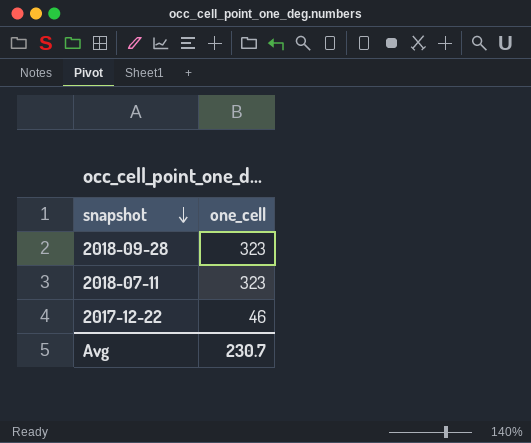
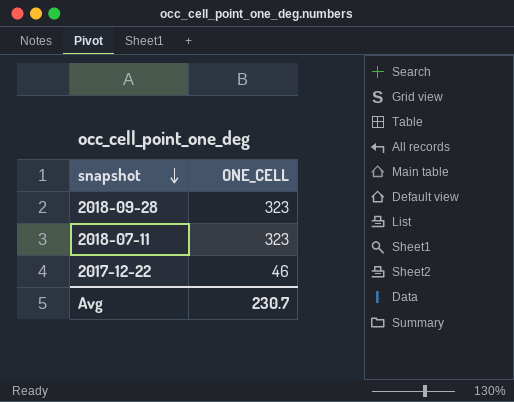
column name: one_cell -> ONE_CELL

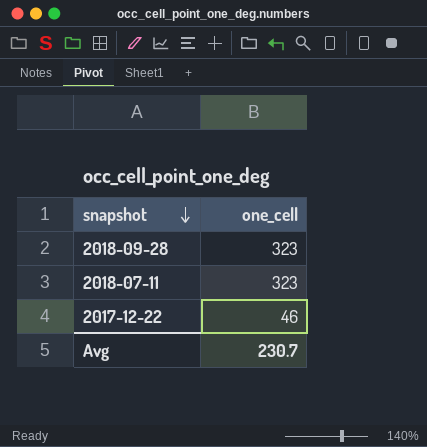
column name: ONE_CELL -> one_cell

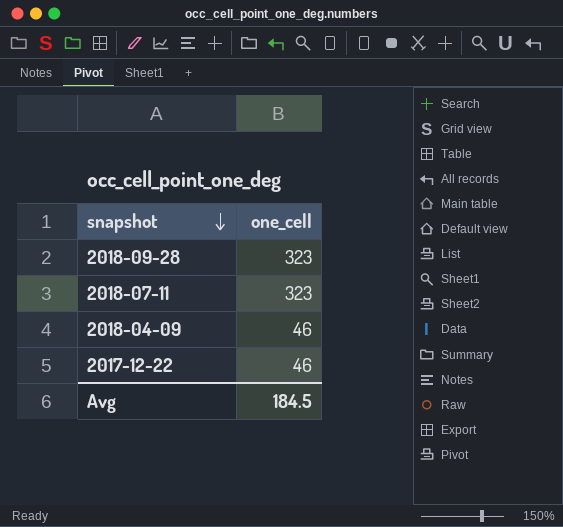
row 2018-04-09: none -> 46
Avg | one_cell: 230.7 -> 184.5

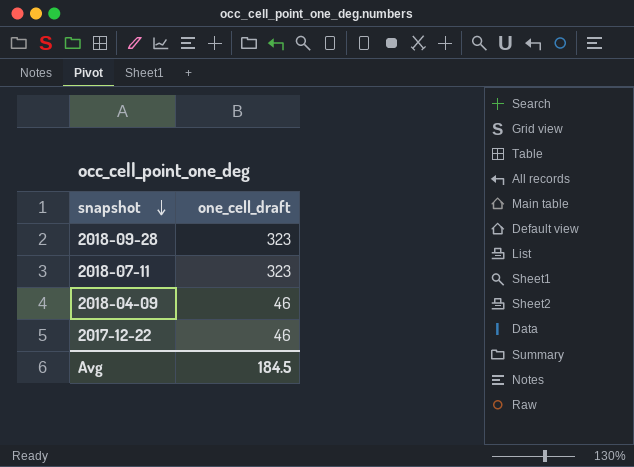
column name: one_cell -> one_cell_draft

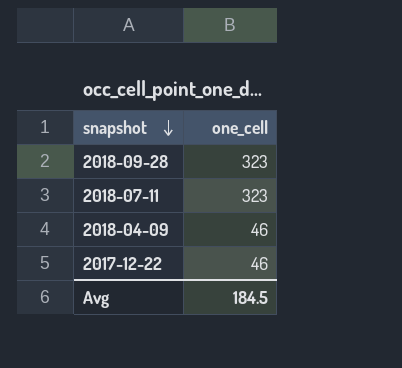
column name: one_cell_draft -> one_cell

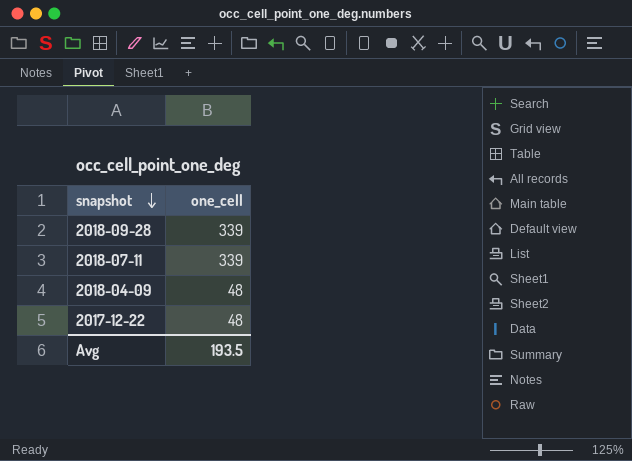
2018-09-28 | one_cell: 323 -> 339
2018-07-11 | one_cell: 323 -> 339
2018-04-09 | one_cell: 46 -> 48
2017-12-22 | one_cell: 46 -> 48
Avg | one_cell: 184.5 -> 193.5

